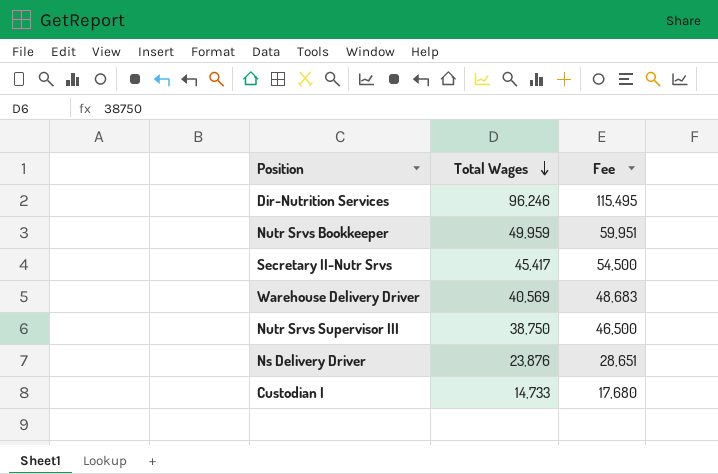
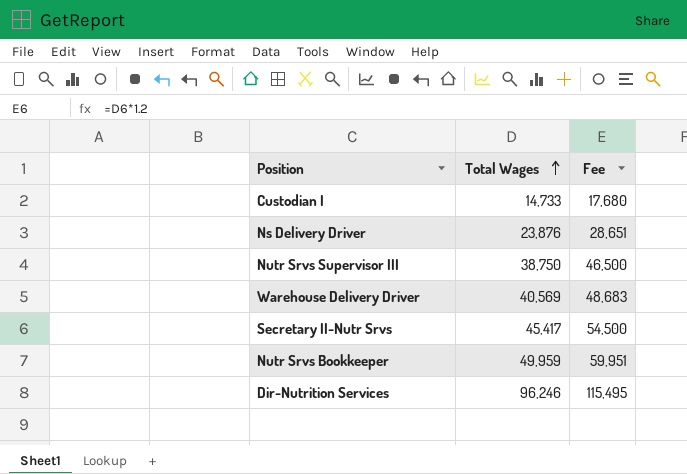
row order: Total Wages descending -> Total Wages ascending

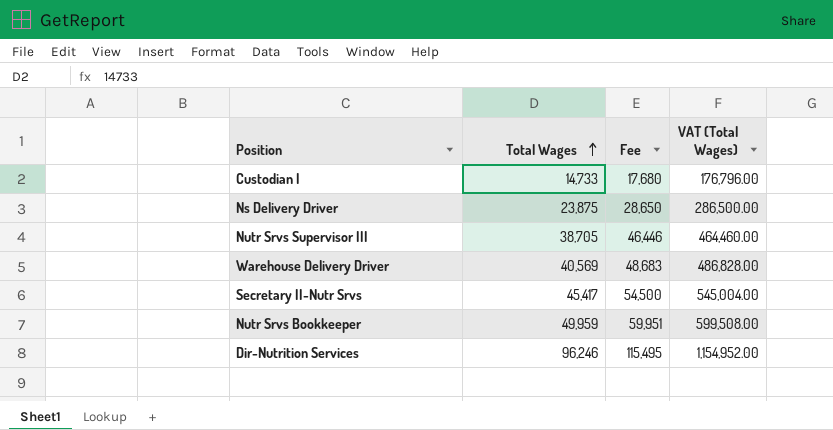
column VAT (Total Wages) | formula: none -> [Total Wages] * 12
Ns Delivery Driver | Total Wages: 23,876 -> 23,875
Ns Delivery Driver | Fee: 28,651 -> 28,650
Nutr Srvs Supervisor III | Total Wages: 38,750 -> 38,705
Nutr Srvs Supervisor III | Fee: 46,500 -> 46,446

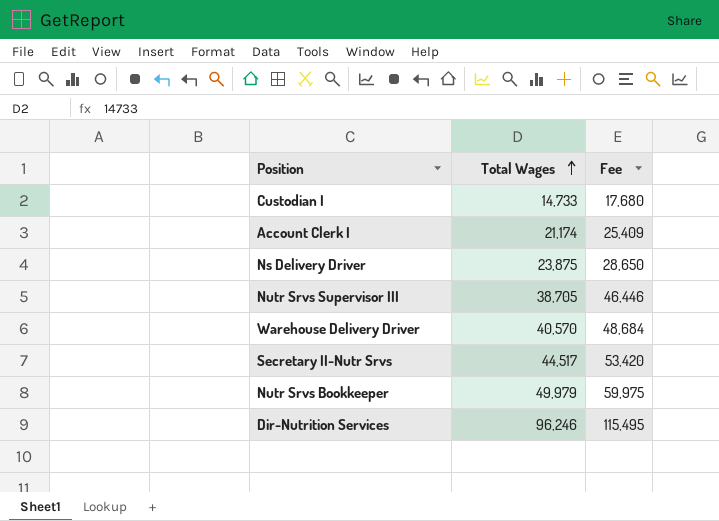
column VAT (Total Wages) | formula: [Total Wages] * 12 -> none
row Account Clerk I: none -> 21,174 | 25,409
Warehouse Delivery Driver | Total Wages: 40,569 -> 40,570
Warehouse Delivery Driver | Fee: 48,683 -> 48,684
Secretary II-Nutr Srvs | Total Wages: 45,417 -> 44,517
Secretary II-Nutr Srvs | Fee: 54,500 -> 53,420
Nutr Srvs Bookkeeper | Total Wages: 49,959 -> 49,979
Nutr Srvs Bookkeeper | Fee: 59,951 -> 59,975

